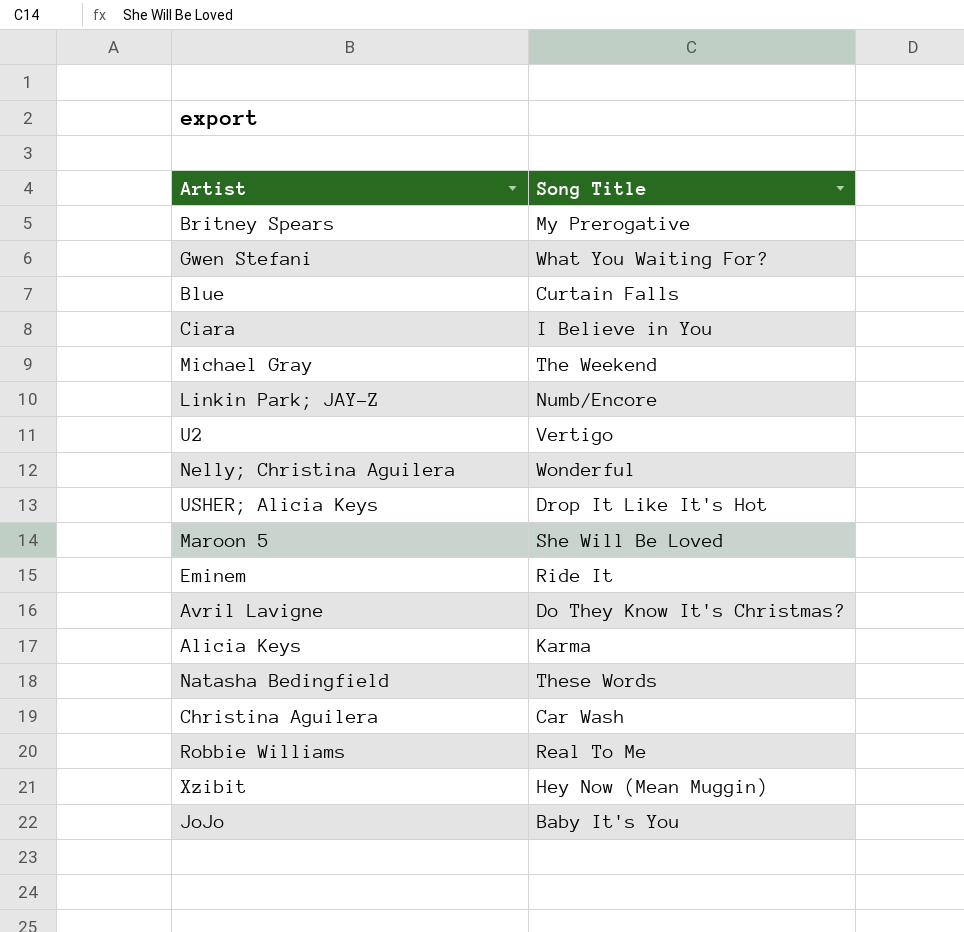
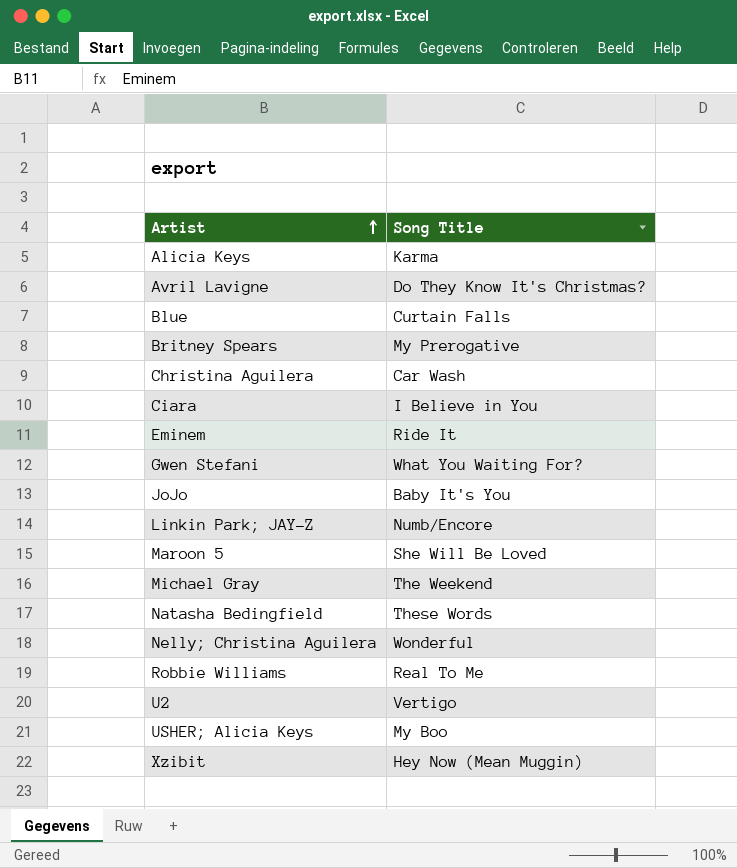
row order: none -> Artist ascending
USHER; Alicia Keys | Song Title: Drop It Like It's Hot -> My Boo

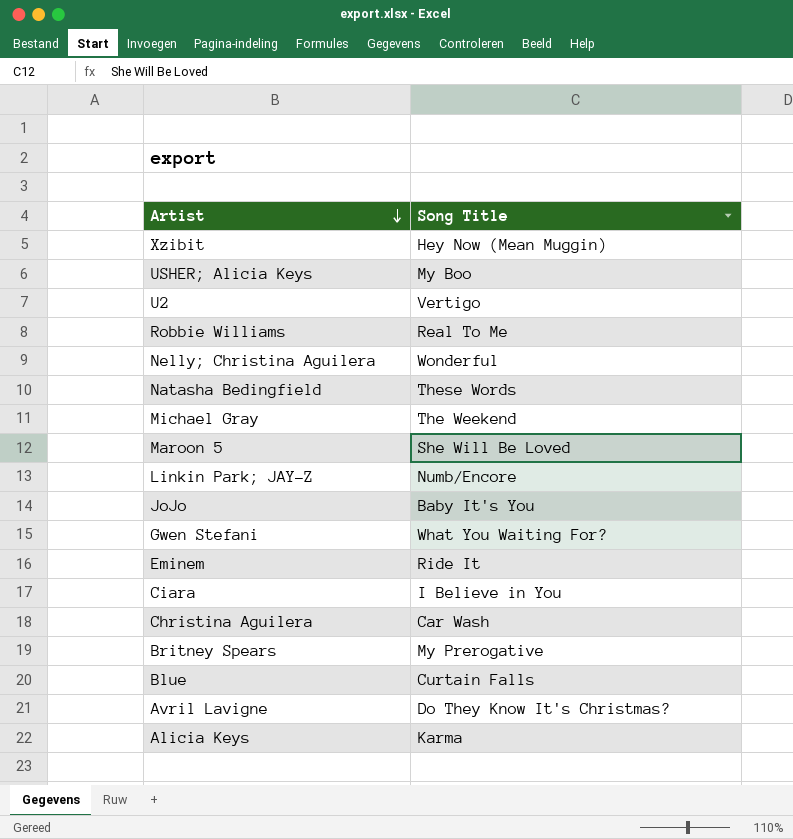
row order: Artist ascending -> Artist descending

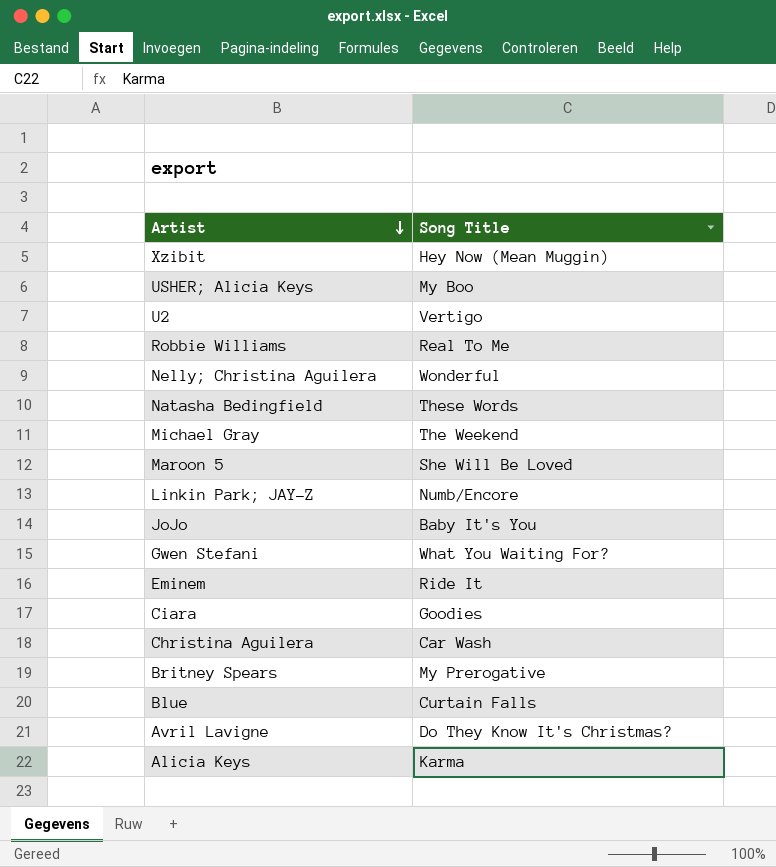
Ciara | Song Title: I Believe in You -> Goodies

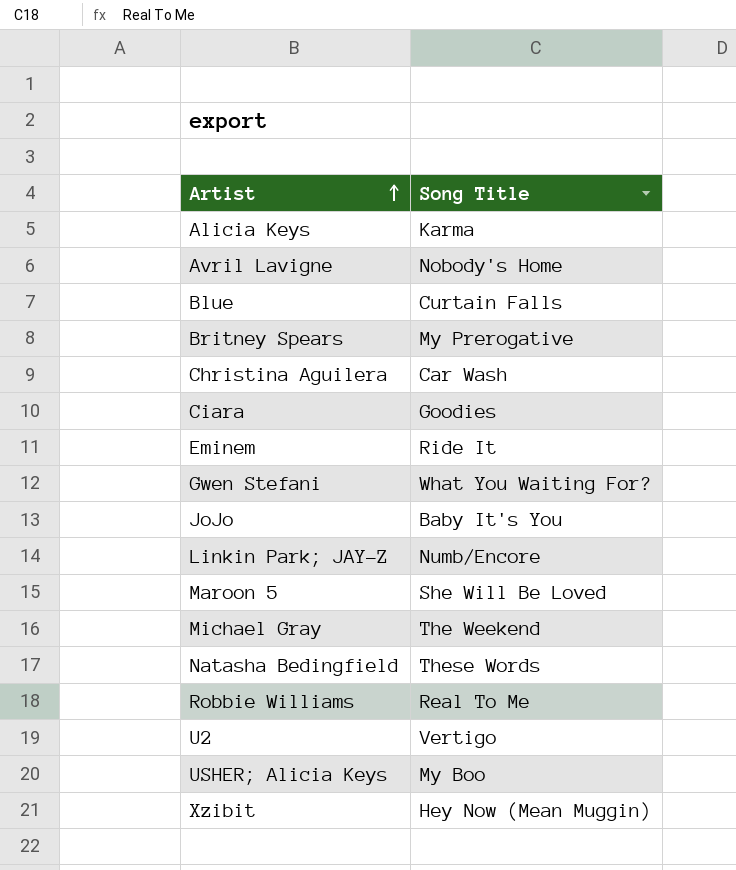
row order: Artist descending -> Artist ascending
row Nelly; Christina Aguilera: Wonderful -> none
Avril Lavigne | Song Title: Do They Know It's Christmas? -> Nobody's Home

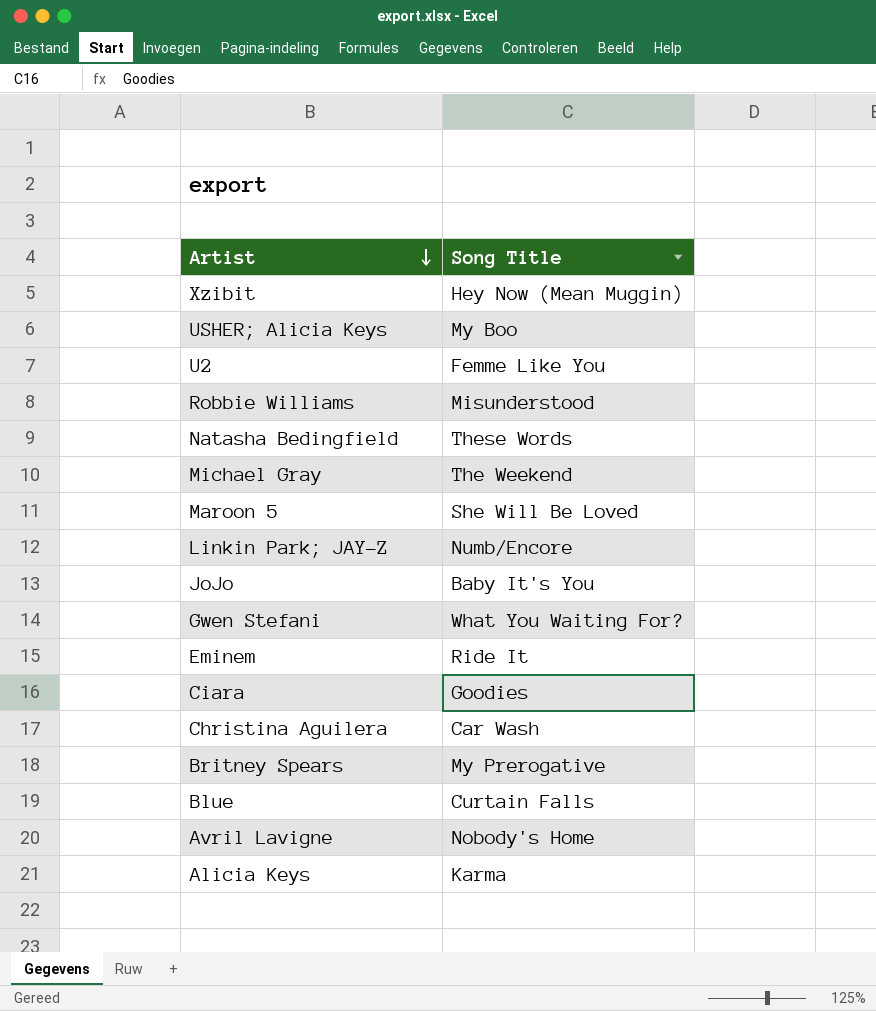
row order: Artist ascending -> Artist descending
U2 | Song Title: Vertigo -> Femme Like You
Robbie Williams | Song Title: Real To Me -> Misunderstood

